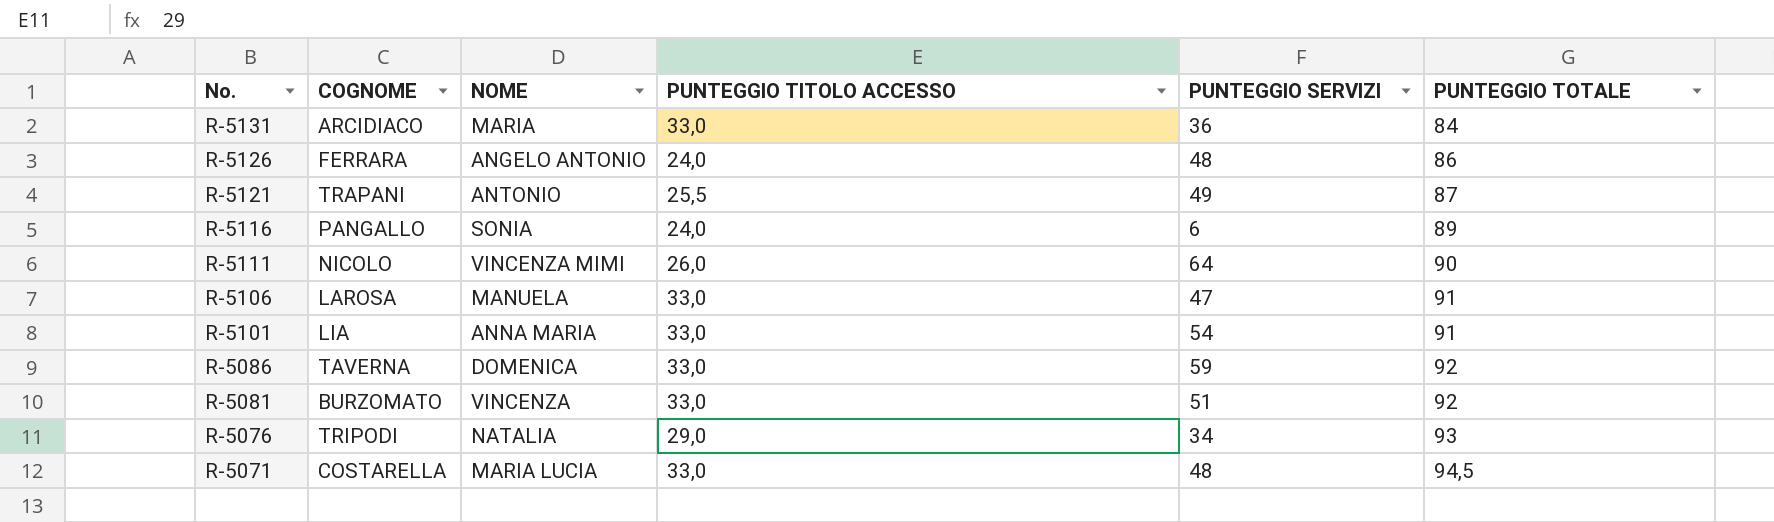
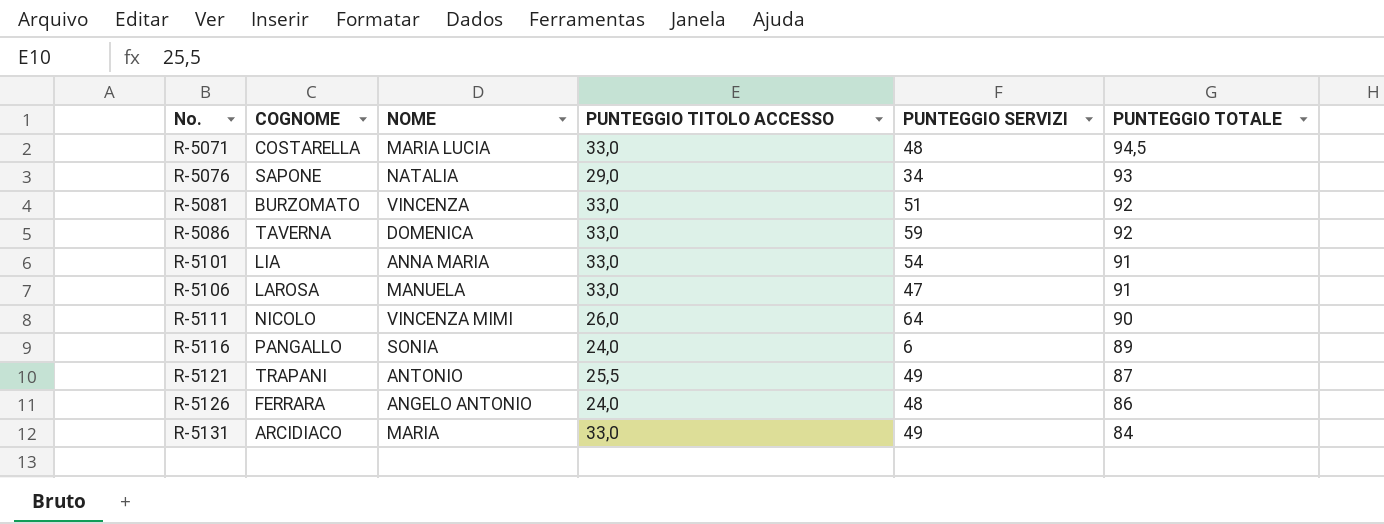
row order: No. descending -> No. ascending
R-5076 | COGNOME: TRIPODI -> SAPONE
R-5131 | PUNTEGGIO SERVIZI: 36 -> 49

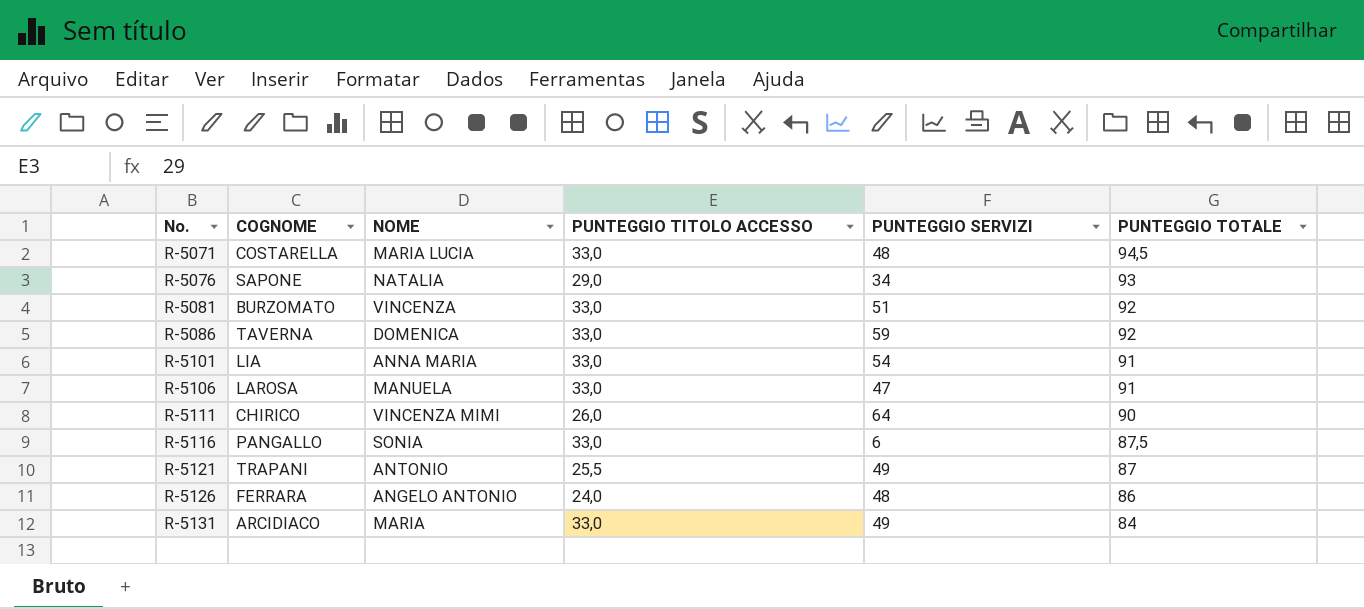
R-5111 | COGNOME: NICOLO -> CHIRICO
R-5116 | PUNTEGGIO TITOLO ACCESSO: 24,0 -> 33,0
R-5116 | PUNTEGGIO TOTALE: 89 -> 87,5

